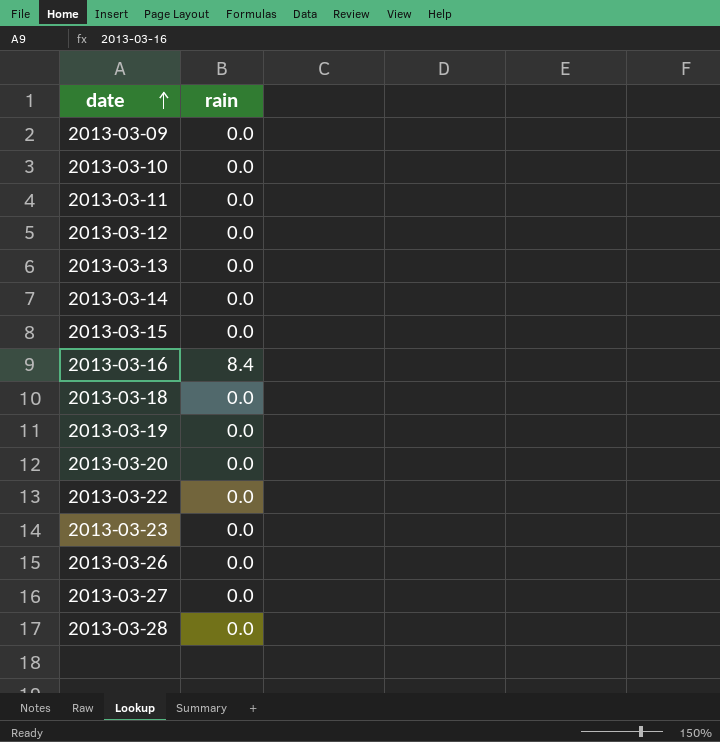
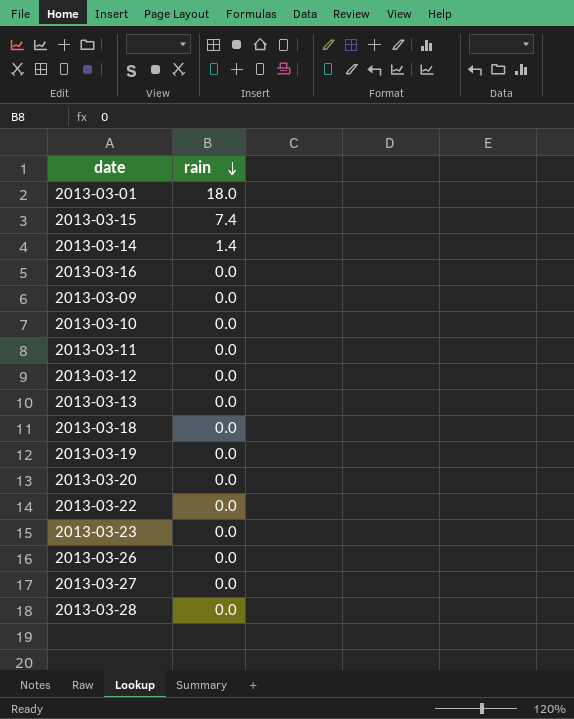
row order: date ascending -> rain descending
row 2013-03-01: none -> 18.0
2013-03-15 | rain: 0.0 -> 7.4
2013-03-14 | rain: 0.0 -> 1.4
2013-03-16 | rain: 8.4 -> 0.0

